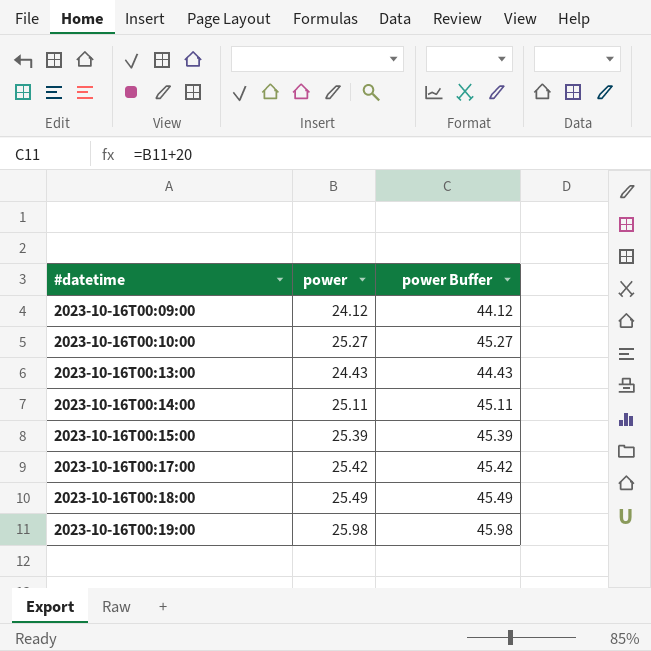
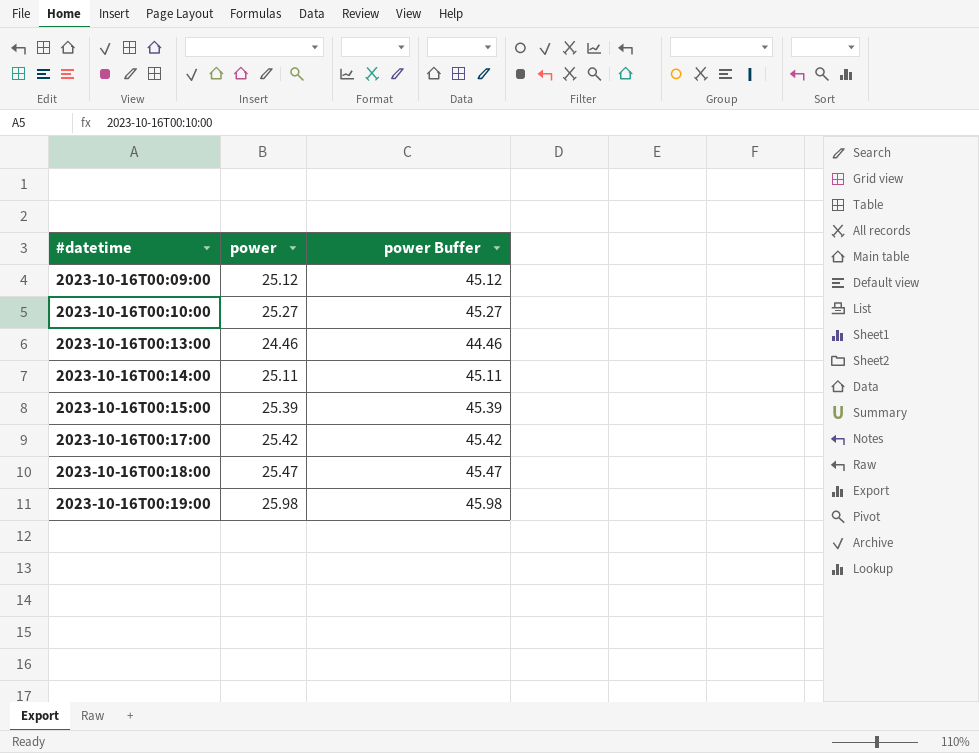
2023-10-16T00:09:00 | power: 24.12 -> 25.12
2023-10-16T00:09:00 | power Buffer: 44.12 -> 45.12
2023-10-16T00:13:00 | power: 24.43 -> 24.46
2023-10-16T00:13:00 | power Buffer: 44.43 -> 44.46
2023-10-16T00:18:00 | power: 25.49 -> 25.47
2023-10-16T00:18:00 | power Buffer: 45.49 -> 45.47

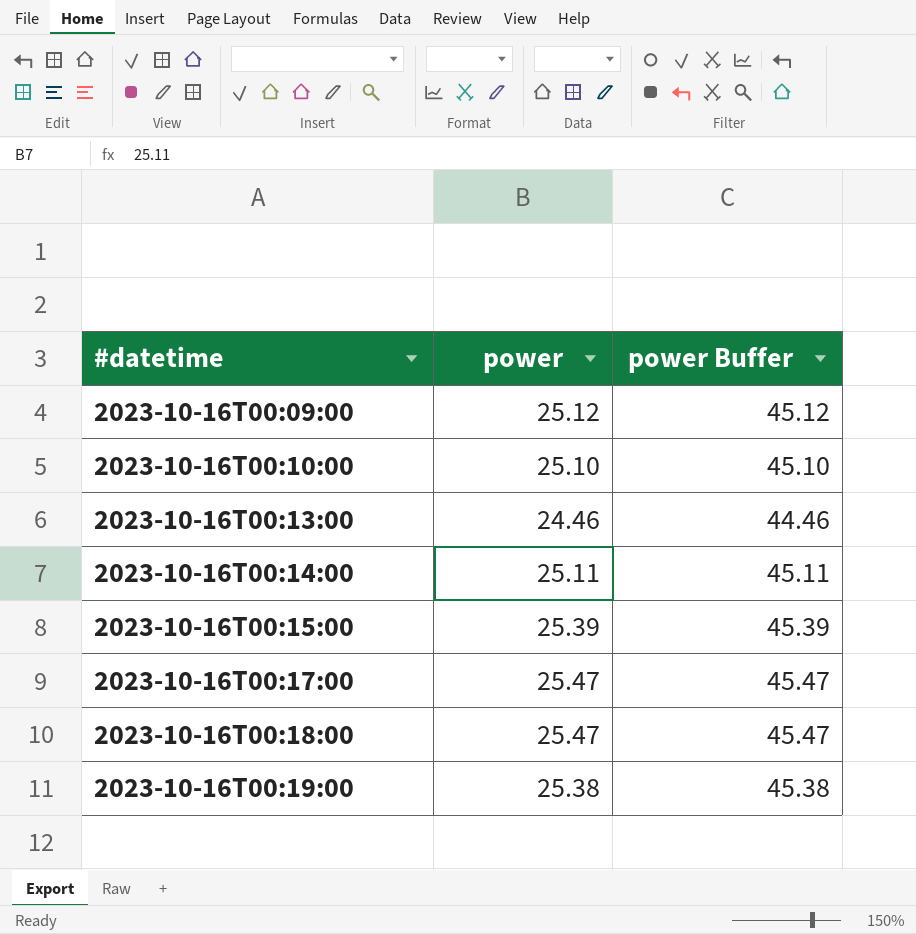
2023-10-16T00:10:00 | power: 25.27 -> 25.10
2023-10-16T00:10:00 | power Buffer: 45.27 -> 45.10
2023-10-16T00:17:00 | power: 25.42 -> 25.47
2023-10-16T00:17:00 | power Buffer: 45.42 -> 45.47
2023-10-16T00:19:00 | power: 25.98 -> 25.38
2023-10-16T00:19:00 | power Buffer: 45.98 -> 45.38

